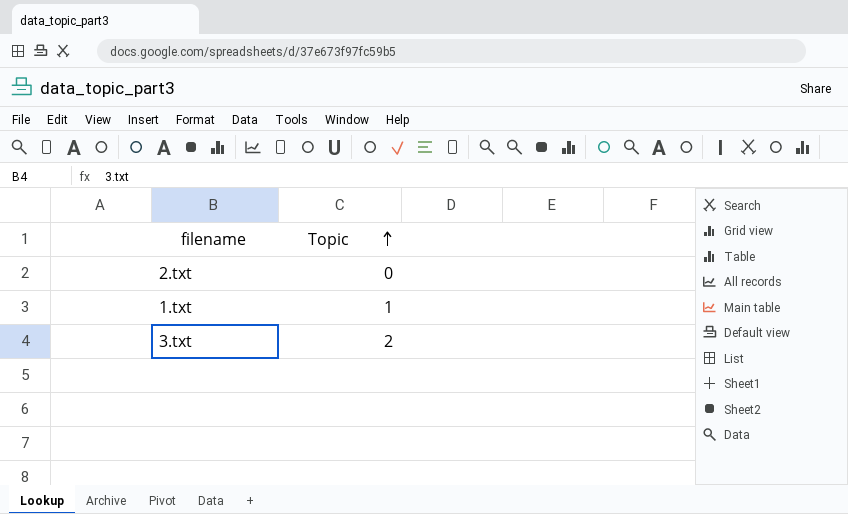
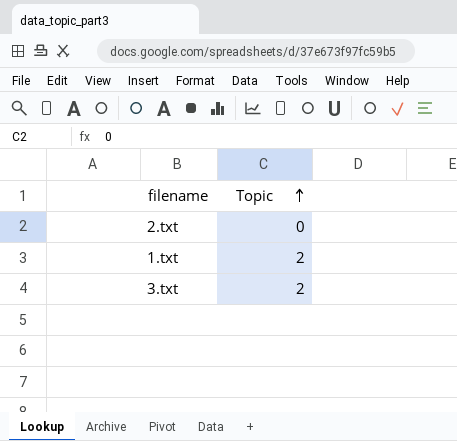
1.txt | Topic: 1 -> 2

